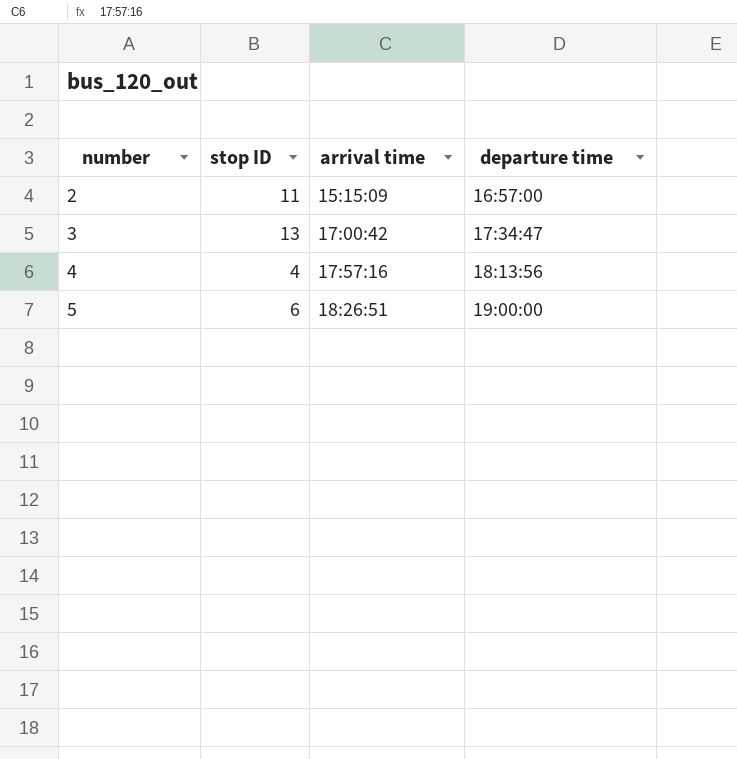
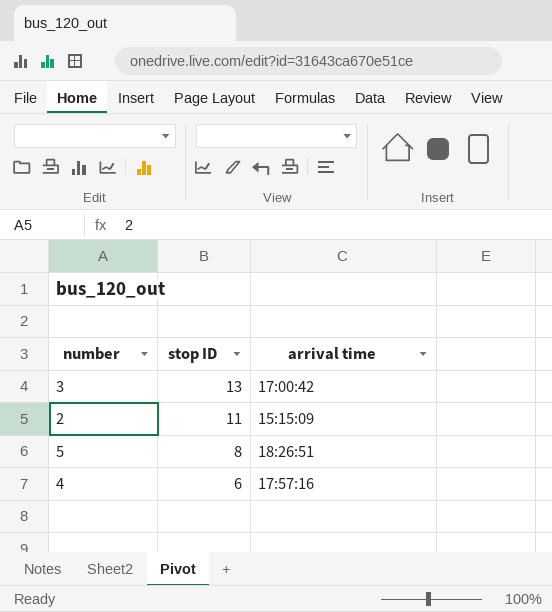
row order: number ascending -> stop ID descending
column departure time | position: 4 -> none
5 | stop ID: 6 -> 8
4 | stop ID: 4 -> 6

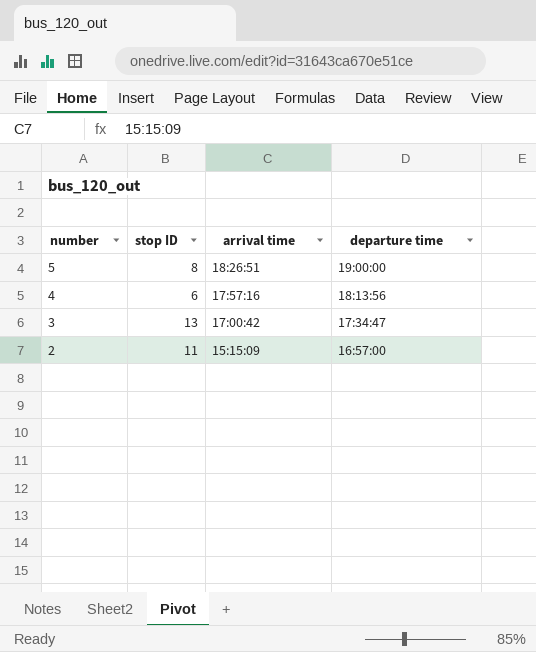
row order: stop ID descending -> number descending
column departure time | position: none -> 4

